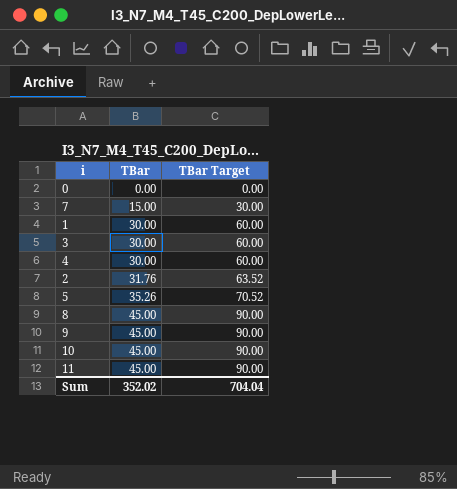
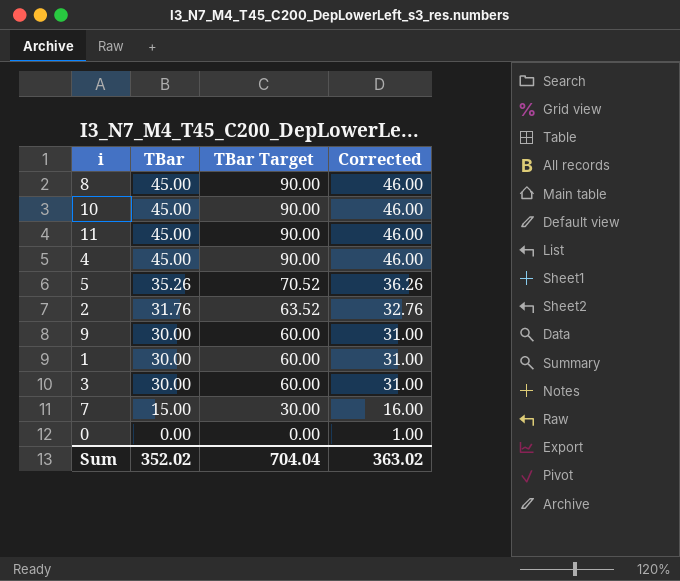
row order: TBar ascending -> TBar descending
column Corrected | formula: none -> [TBar] + 1
4 | TBar: 30.00 -> 45.00
4 | TBar Target: 60.00 -> 90.00
9 | TBar: 45.00 -> 30.00
9 | TBar Target: 90.00 -> 60.00

